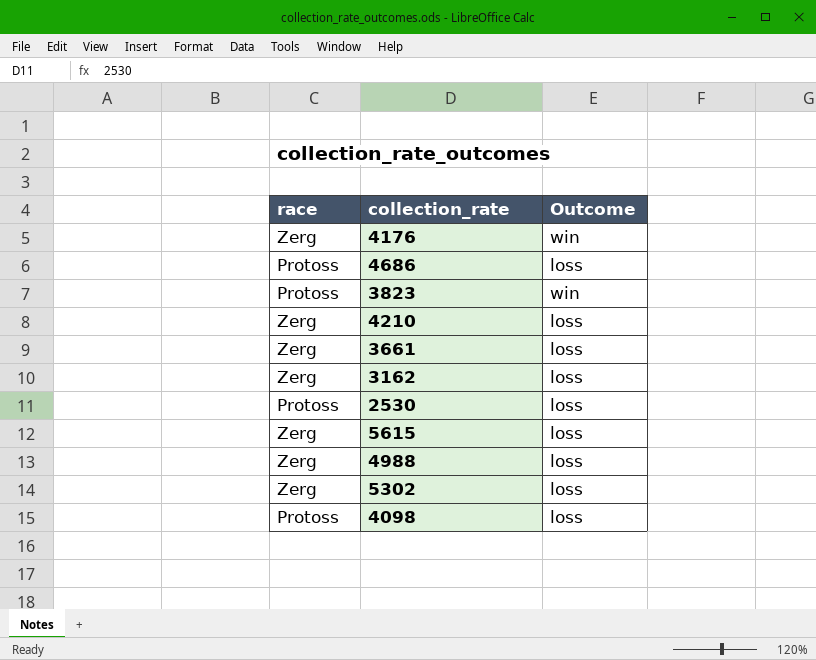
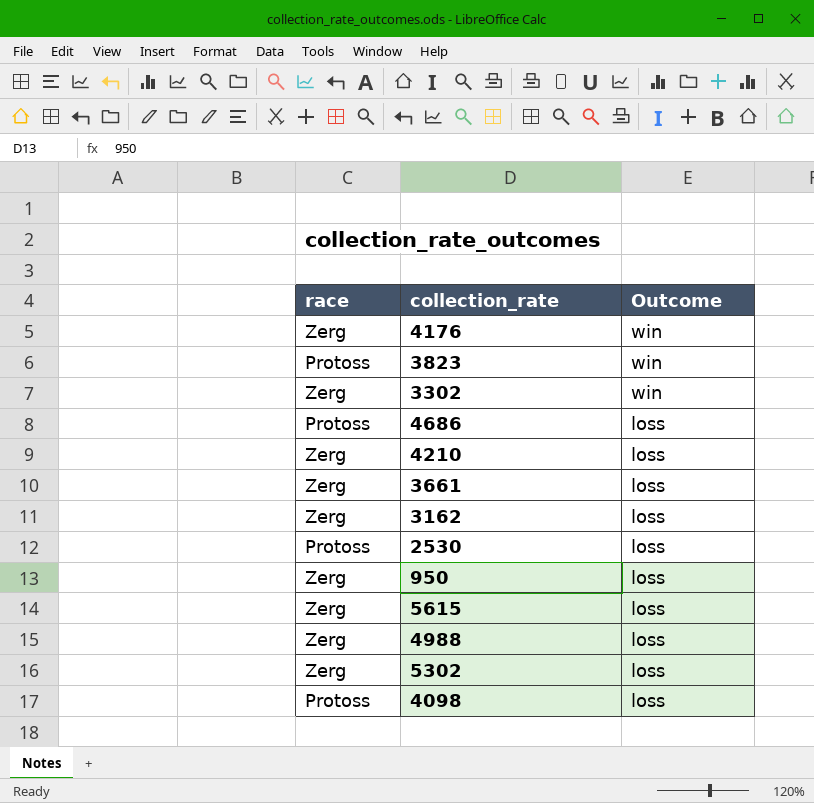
row order: none -> Outcome descending
row 3302: none -> Zerg | win
row 950: none -> Zerg | loss

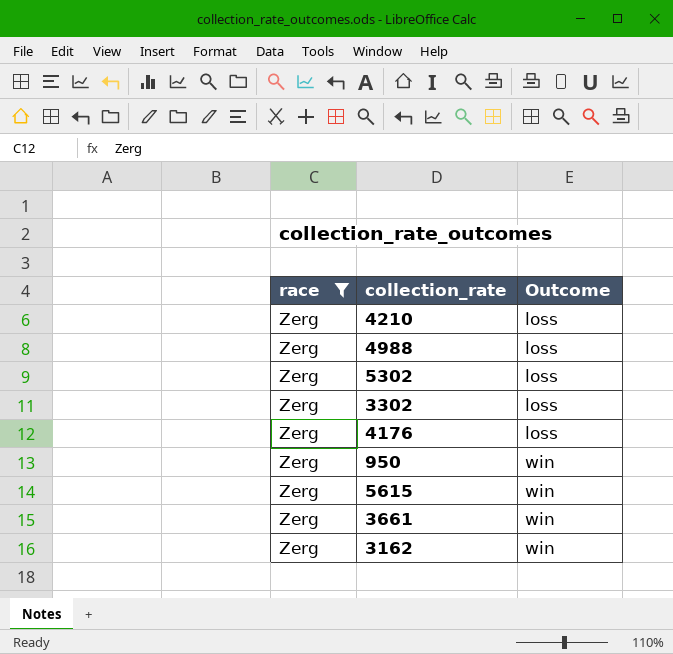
filter: none -> race = Zerg
row order: Outcome descending -> Outcome ascending
3302 | Outcome: win -> loss
4176 | Outcome: win -> loss
950 | Outcome: loss -> win
5615 | Outcome: loss -> win
3661 | Outcome: loss -> win
3162 | Outcome: loss -> win

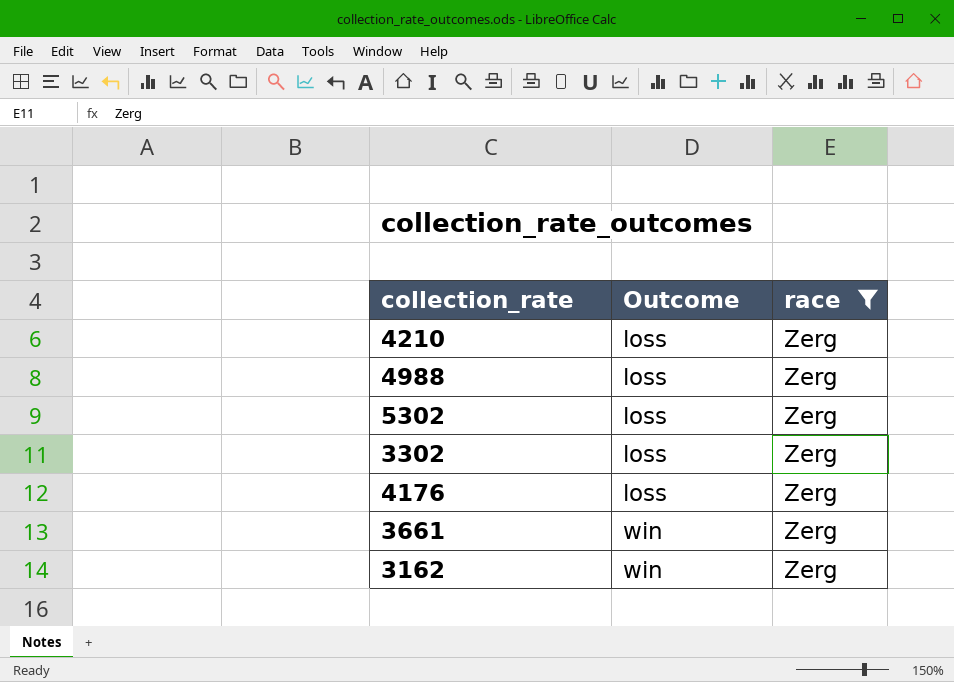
column race | position: 1 -> 3
row 950: Zerg | win -> none
row 5615: Zerg | win -> none

